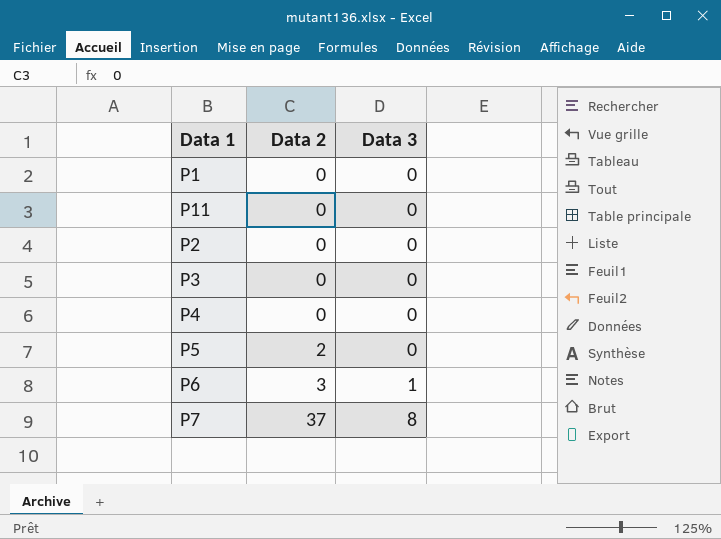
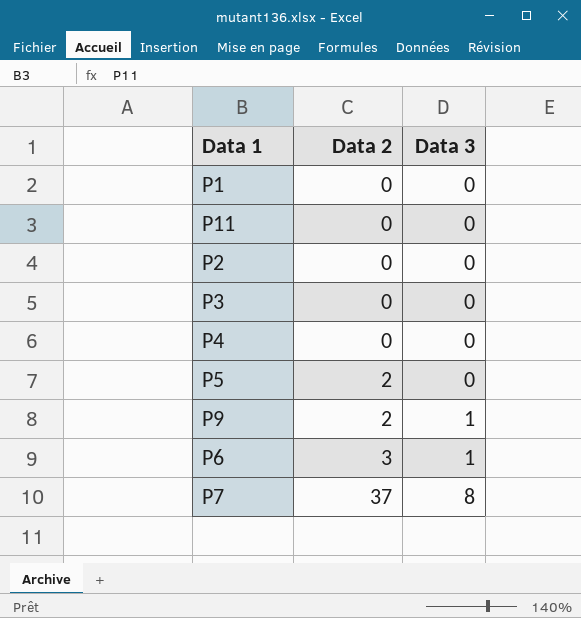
row P9: none -> 2 | 1

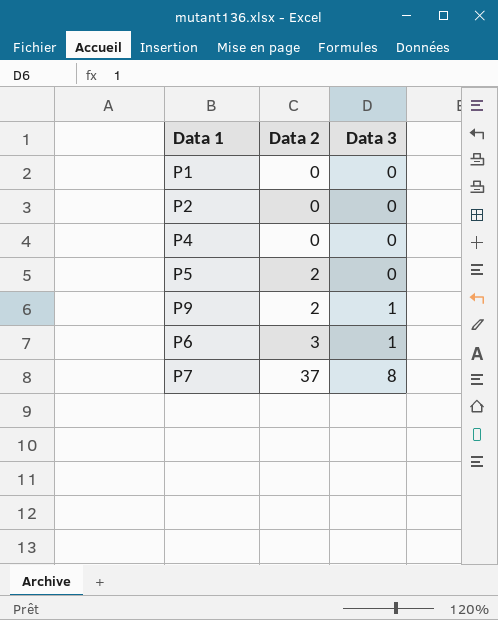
row P11: 0 | 0 -> none
row P3: 0 | 0 -> none

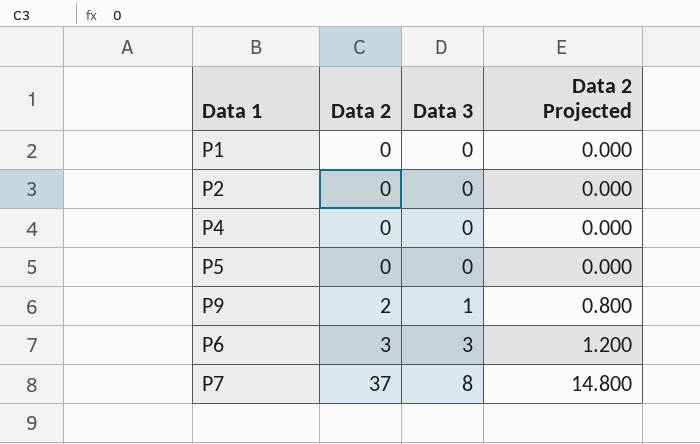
column Data 2 Projected | formula: none -> [Data 2] * 0.4
P5 | Data 2: 2 -> 0
P6 | Data 3: 1 -> 3

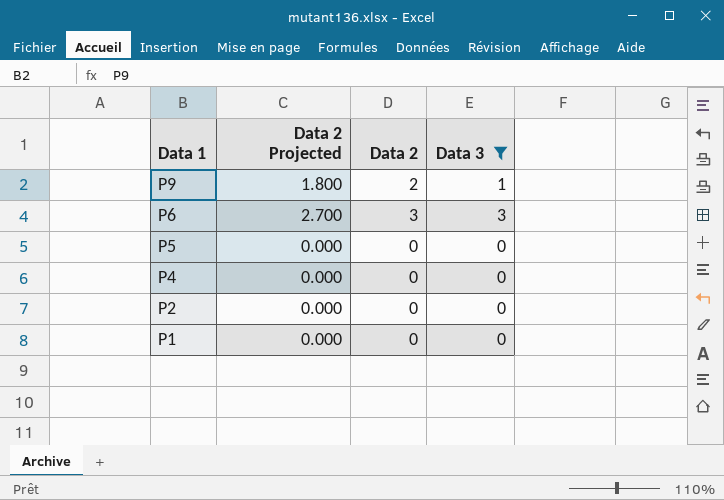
filter: none -> Data 3 != 8
row order: Data 2 ascending -> Data 1 descending
column Data 2 Projected | formula: [Data 2] * 0.4 -> [Data 2] * 0.9
column Data 2 Projected | position: 4 -> 2

